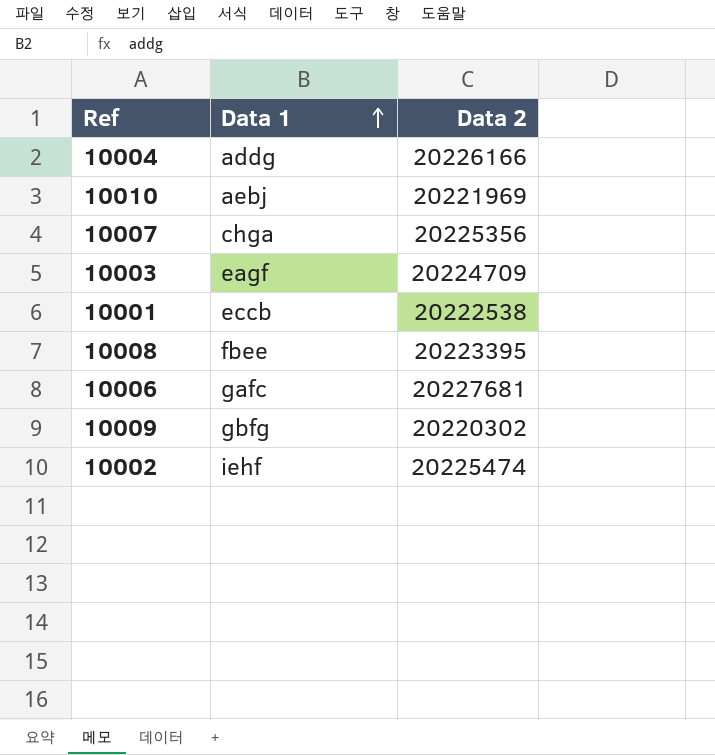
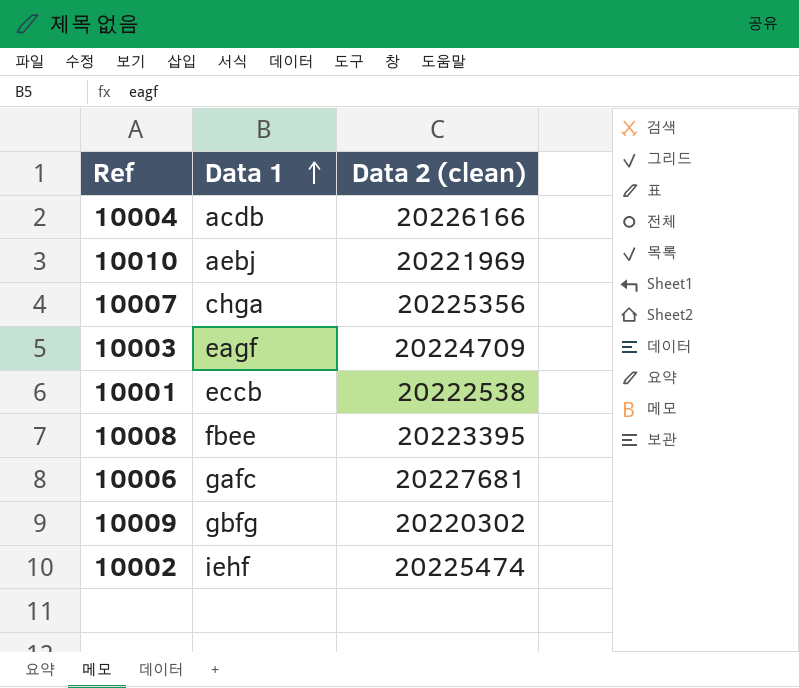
column name: Data 2 -> Data 2 (clean)
10004 | Data 1: addg -> acdb

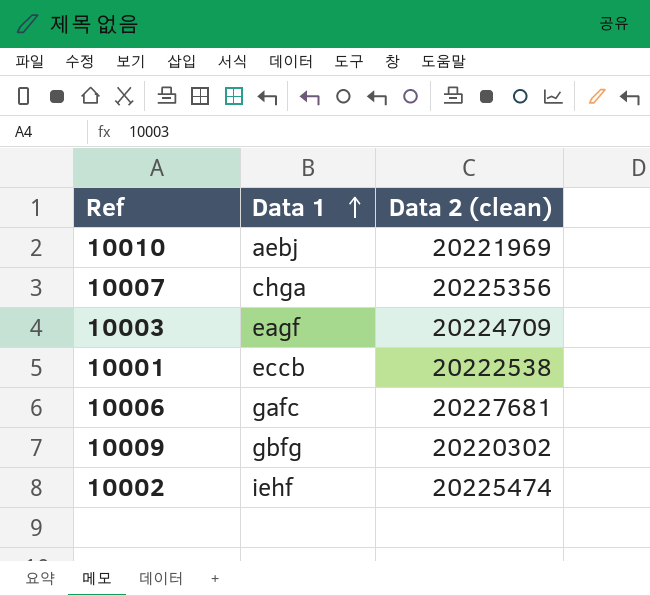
row 10004: acdb | 20226166 -> none
row 10008: fbee | 20223395 -> none

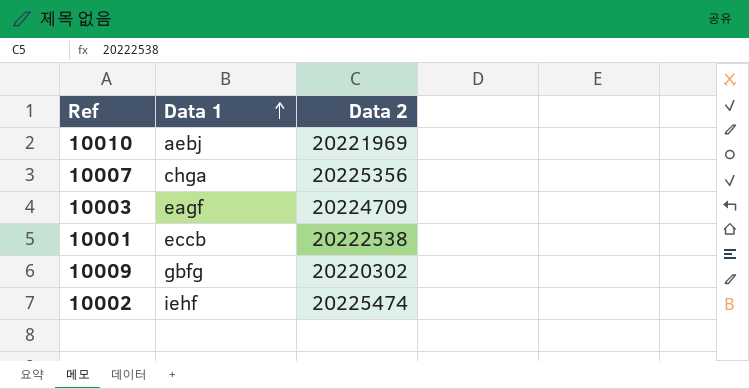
column name: Data 2 (clean) -> Data 2
row 10006: gafc | 20227681 -> none

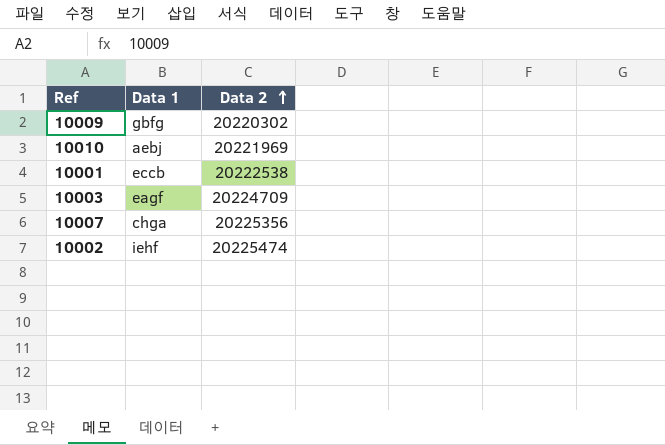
row order: Data 1 ascending -> Data 2 ascending

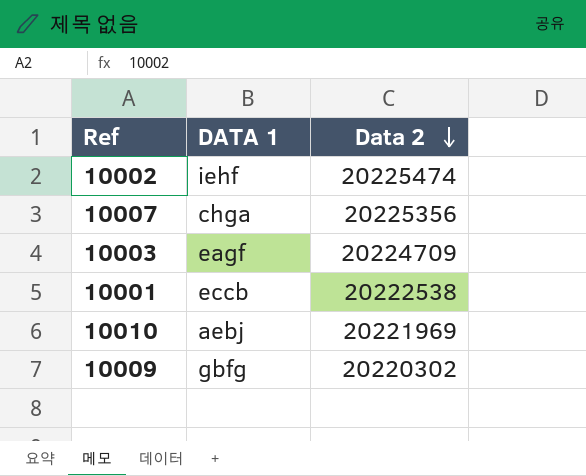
row order: Data 2 ascending -> Data 2 descending
column name: Data 1 -> DATA 1

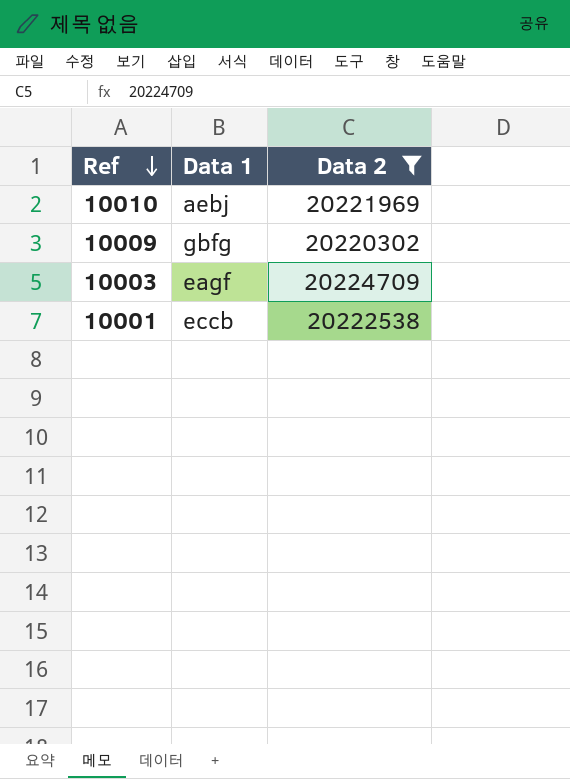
filter: none -> Data 2 <= 20224709
row order: Data 2 descending -> Ref descending
column name: DATA 1 -> Data 1

